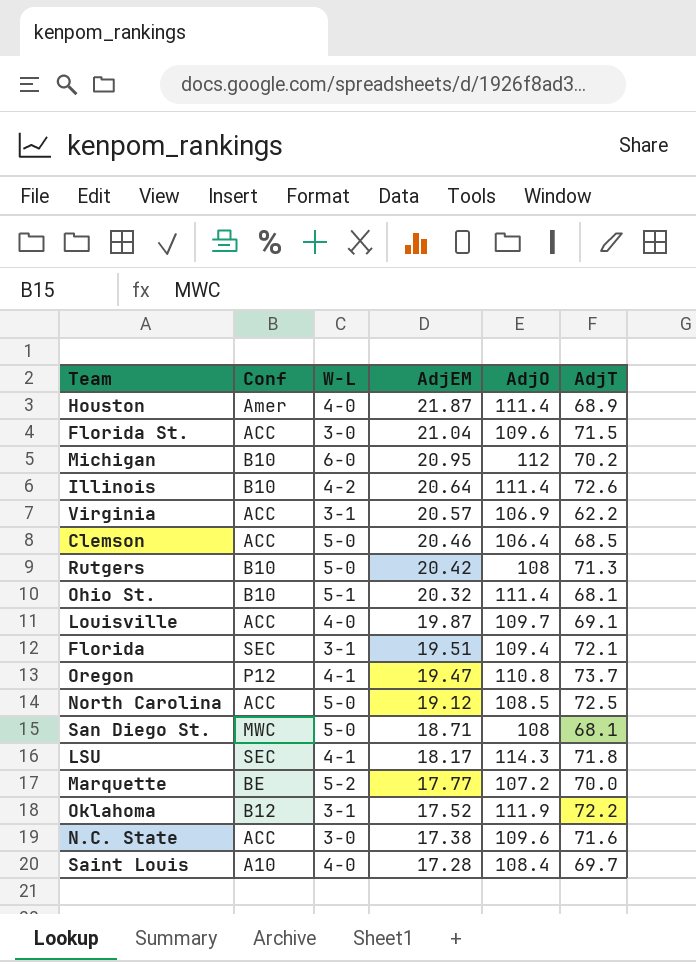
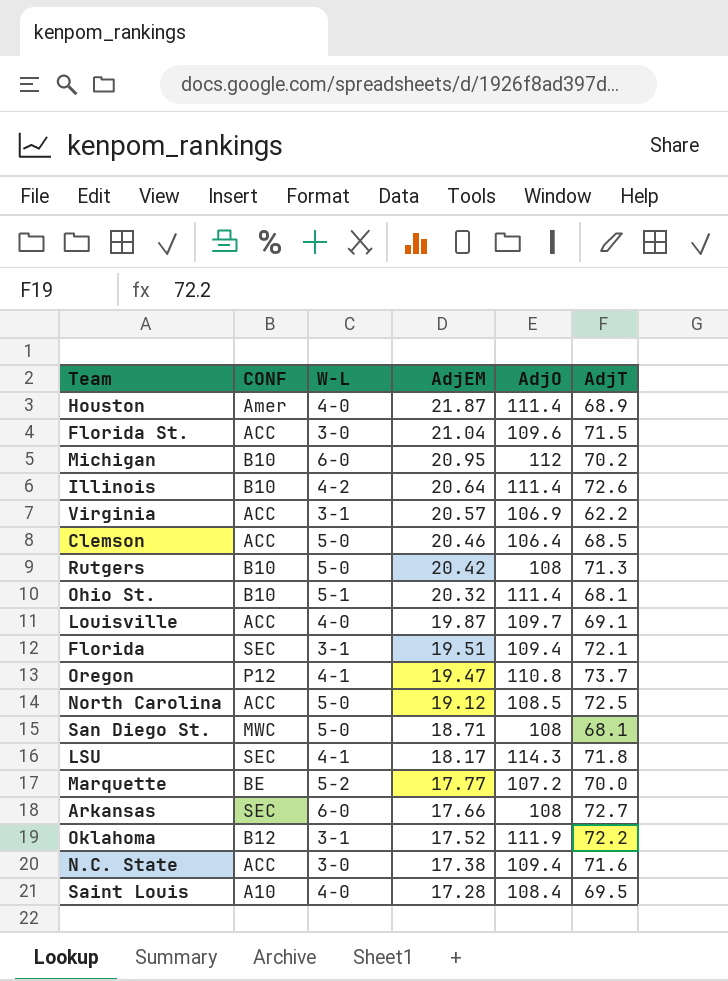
column name: Conf -> CONF
row Arkansas: none -> SEC | 6-0 | 17.66 | 108 | 72.7
N.C. State | AdjO: 109.6 -> 109.4
Saint Louis | AdjT: 69.7 -> 69.5

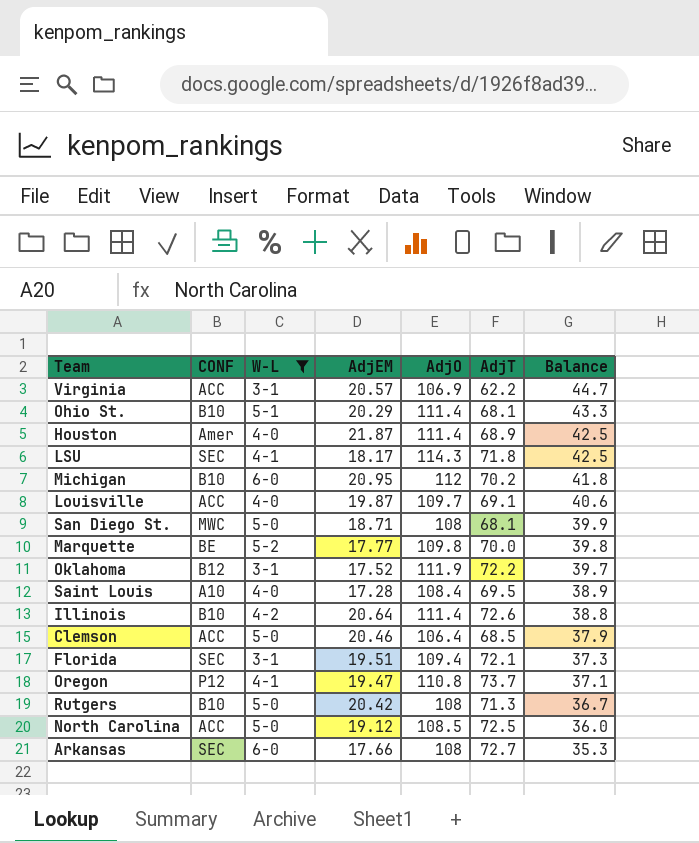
filter: none -> W-L != 3-0
row order: AdjEM descending -> Balance descending
column Balance | formula: none -> [AdjO] - [AdjT]
Ohio St. | AdjEM: 20.32 -> 20.29
Marquette | AdjO: 107.2 -> 109.8

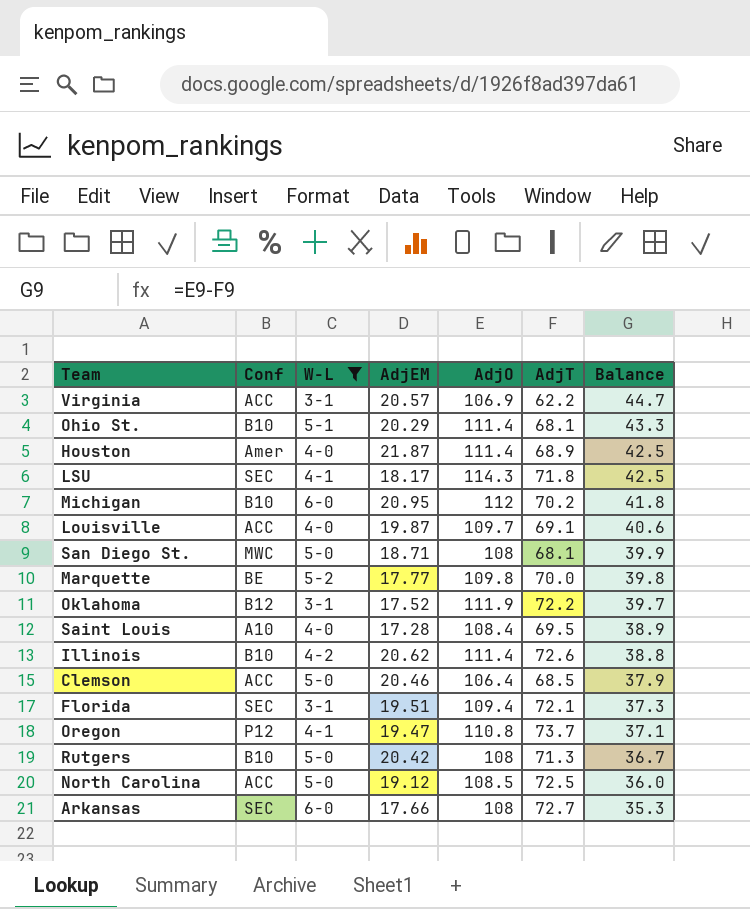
column name: CONF -> Conf
Illinois | AdjEM: 20.64 -> 20.62

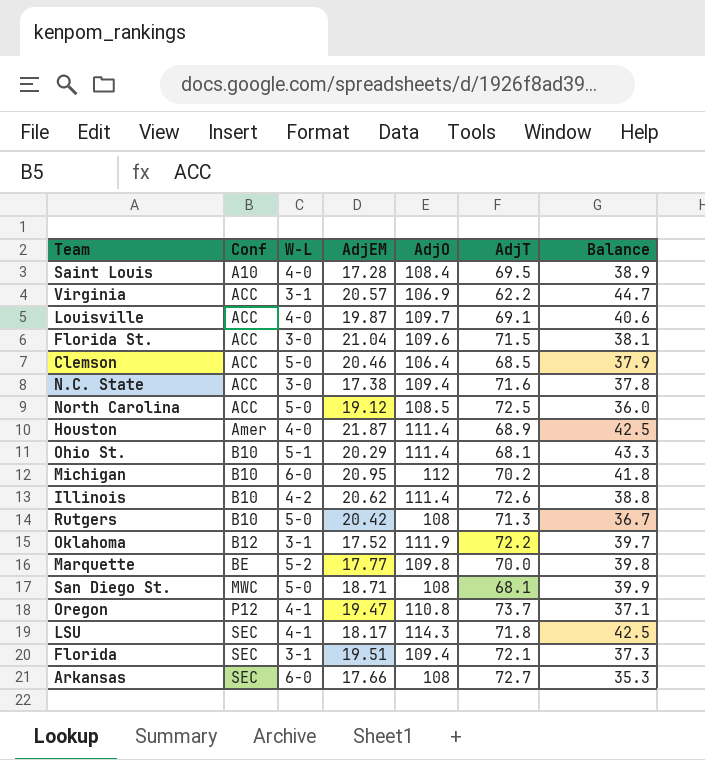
filter: W-L != 3-0 -> none
row order: Balance descending -> Conf ascending

